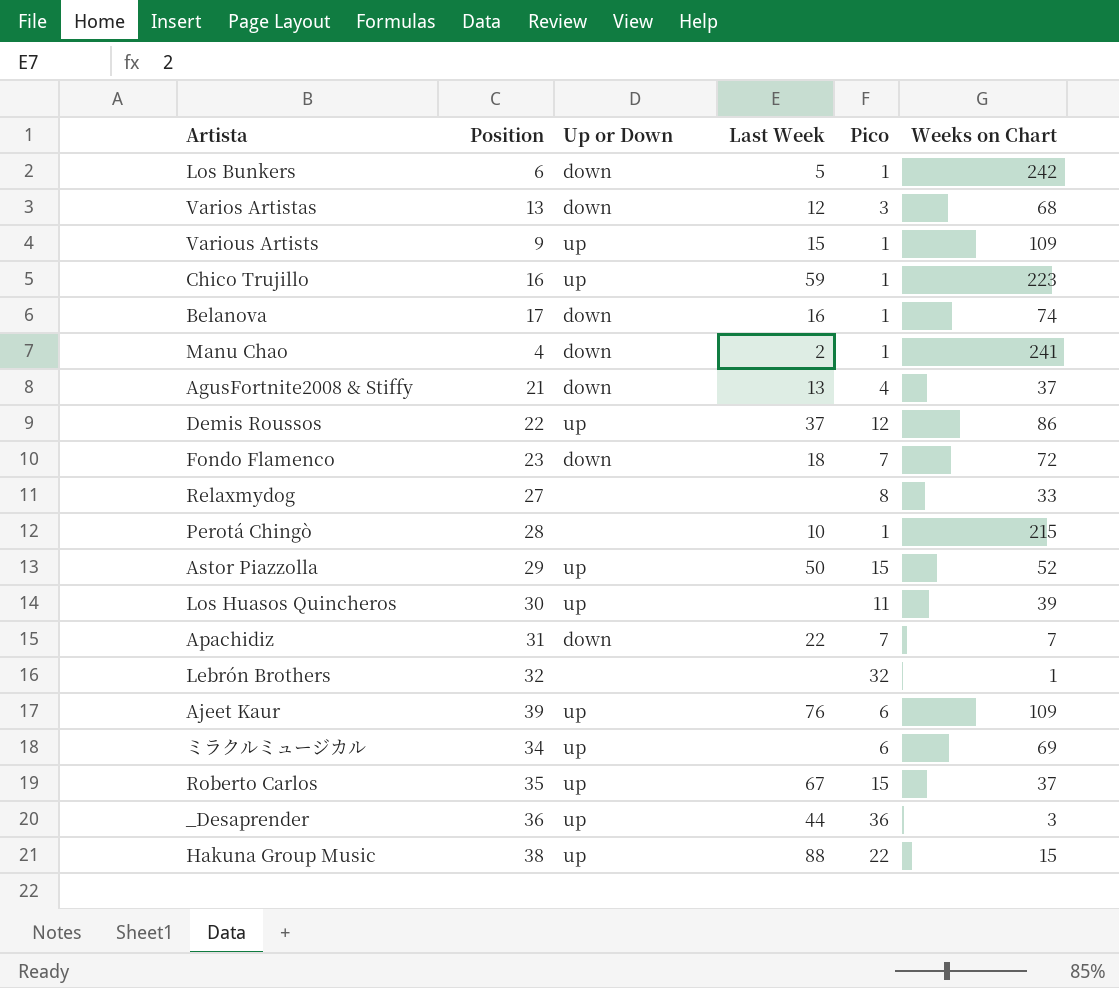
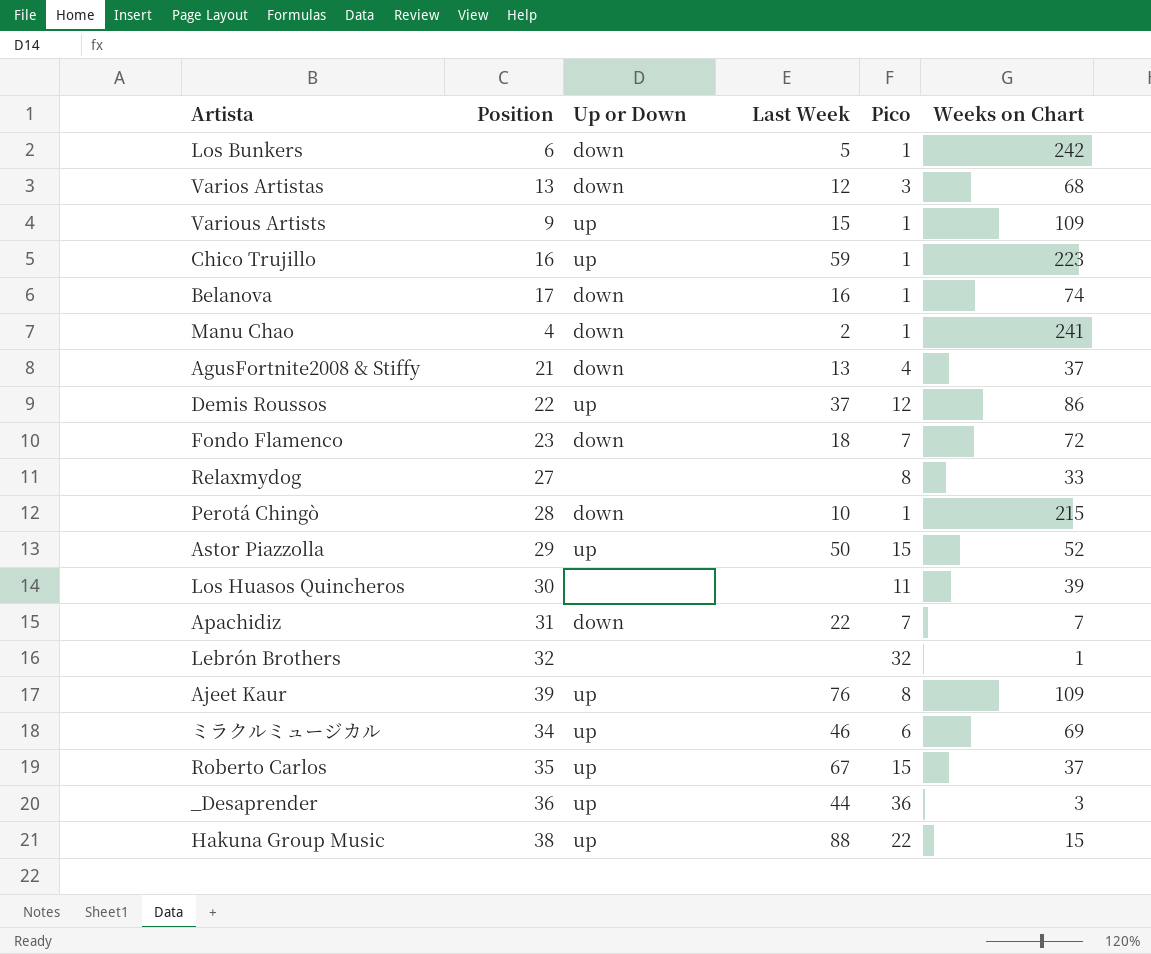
Perotá Chingò | Up or Down: none -> down
Los Huasos Quincheros | Up or Down: up -> none
Ajeet Kaur | Pico: 6 -> 8
ミラクルミュージカル | Last Week: none -> 46

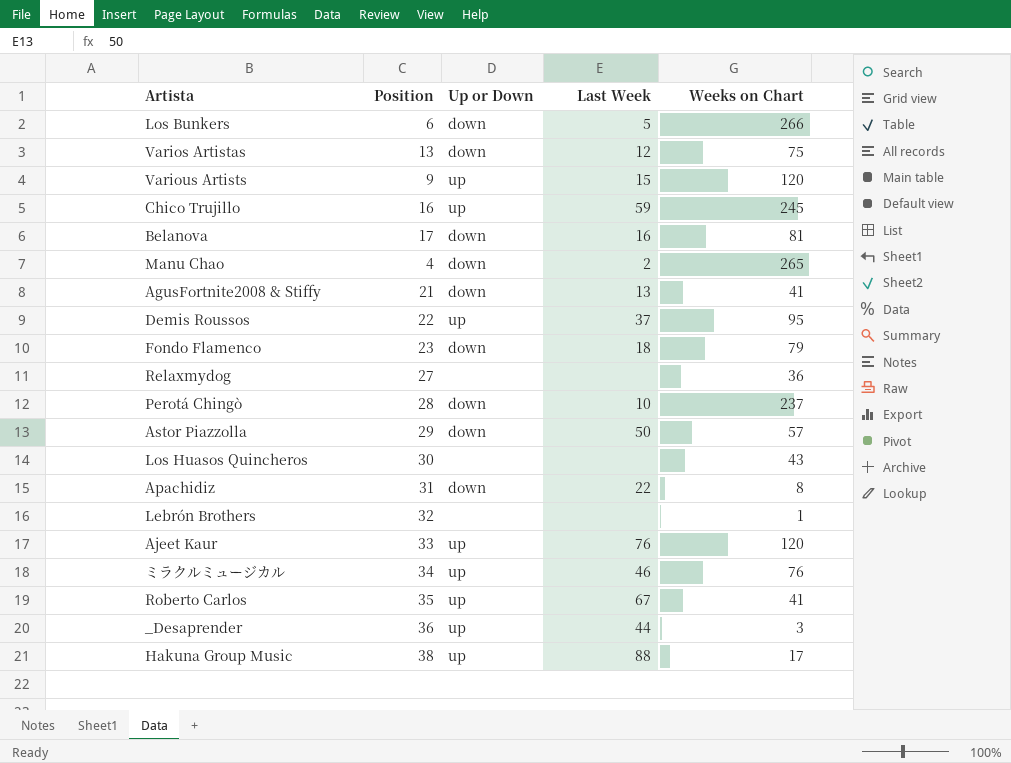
column Pico | position: 5 -> none
Los Bunkers | Weeks on Chart: 242 -> 266
Varios Artistas | Weeks on Chart: 68 -> 75
Various Artists | Weeks on Chart: 109 -> 120
Chico Trujillo | Weeks on Chart: 223 -> 245
Belanova | Weeks on Chart: 74 -> 81
Manu Chao | Weeks on Chart: 241 -> 265
AgusFortnite2008 & Stiffy | Weeks on Chart: 37 -> 41
Demis Roussos | Weeks on Chart: 86 -> 95
Fondo Flamenco | Weeks on Chart: 72 -> 79
Relaxmydog | Weeks on Chart: 33 -> 36
Perotá Chingò | Weeks on Chart: 215 -> 237
Astor Piazzolla | Up or Down: up -> down
Astor Piazzolla | Weeks on Chart: 52 -> 57
Los Huasos Quincheros | Weeks on Chart: 39 -> 43
Apachidiz | Weeks on Chart: 7 -> 8
Ajeet Kaur | Position: 39 -> 33
Ajeet Kaur | Weeks on Chart: 109 -> 120
ミラクルミュージカル | Weeks on Chart: 69 -> 76
Roberto Carlos | Weeks on Chart: 37 -> 41
Hakuna Group Music | Weeks on Chart: 15 -> 17

